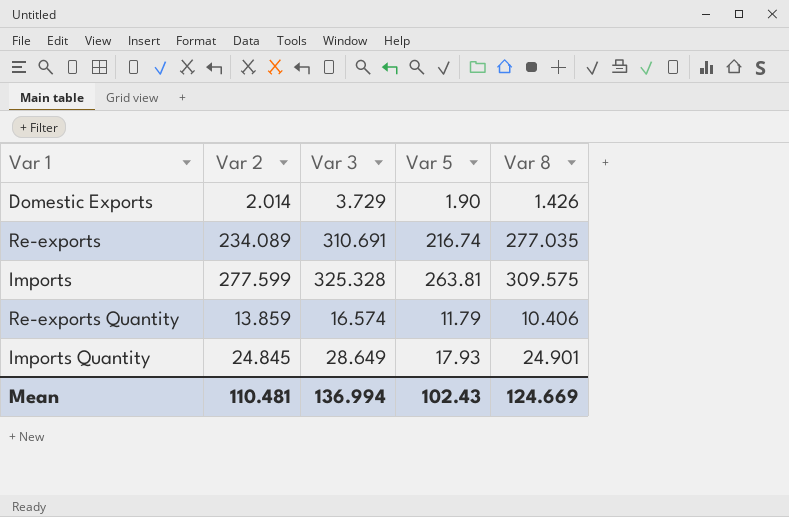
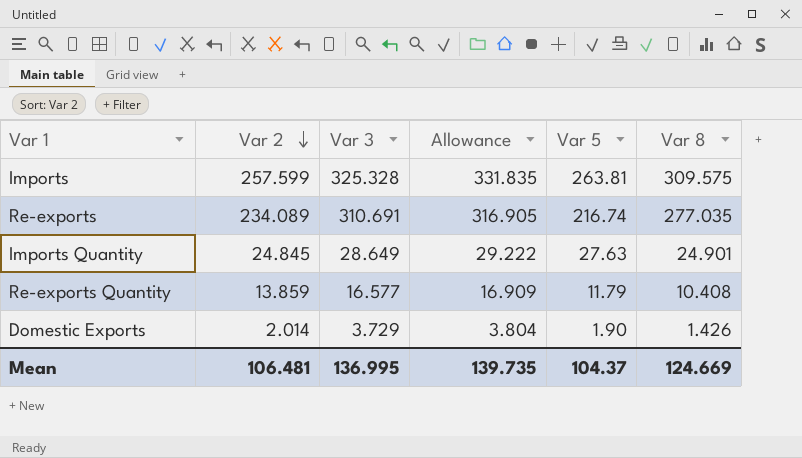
row order: none -> Var 2 descending
column Allowance | formula: none -> [Var 3] * 1.02
Imports | Var 2: 277.599 -> 257.599
Imports Quantity | Var 5: 17.93 -> 27.63
Re-exports Quantity | Var 3: 16.574 -> 16.577
Re-exports Quantity | Var 8: 10.406 -> 10.408
Mean | Var 2: 110.481 -> 106.481
Mean | Var 3: 136.994 -> 136.995
Mean | Var 5: 102.43 -> 104.37

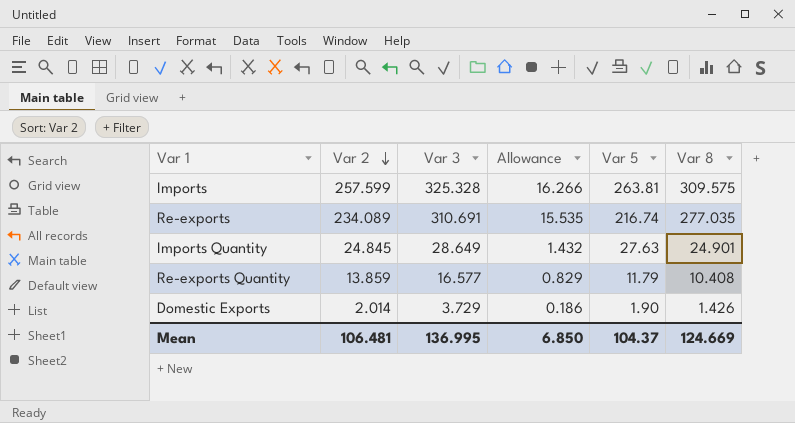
column Allowance | formula: [Var 3] * 1.02 -> [Var 3] * 0.05
Mean | Allowance: 139.735 -> 6.850

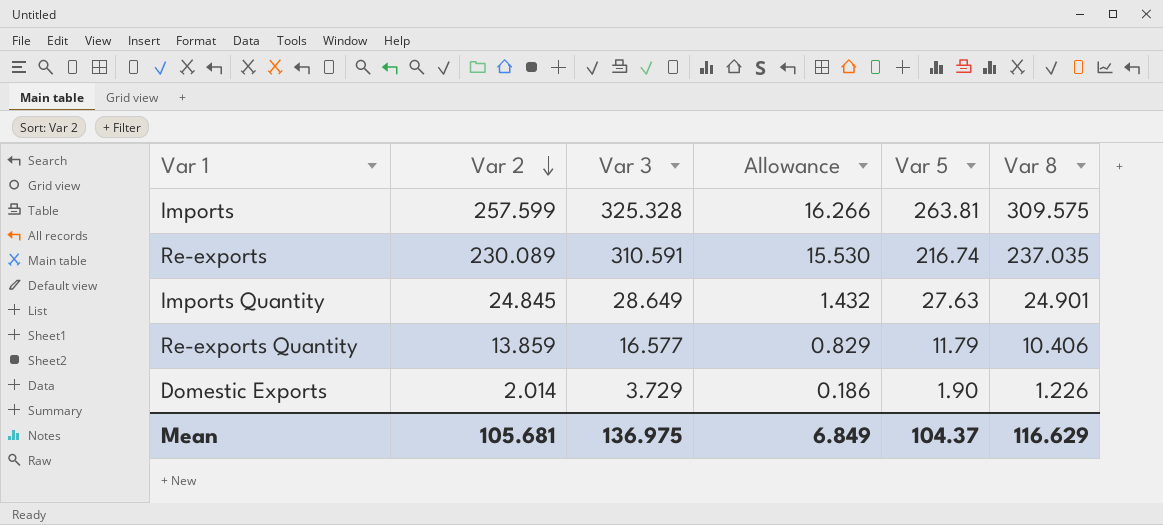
Re-exports | Var 2: 234.089 -> 230.089
Re-exports | Var 3: 310.691 -> 310.591
Re-exports | Allowance: 15.535 -> 15.530
Re-exports | Var 8: 277.035 -> 237.035
Re-exports Quantity | Var 8: 10.408 -> 10.406
Domestic Exports | Var 8: 1.426 -> 1.226
Mean | Var 2: 106.481 -> 105.681
Mean | Var 3: 136.995 -> 136.975
Mean | Allowance: 6.850 -> 6.849
Mean | Var 8: 124.669 -> 116.629

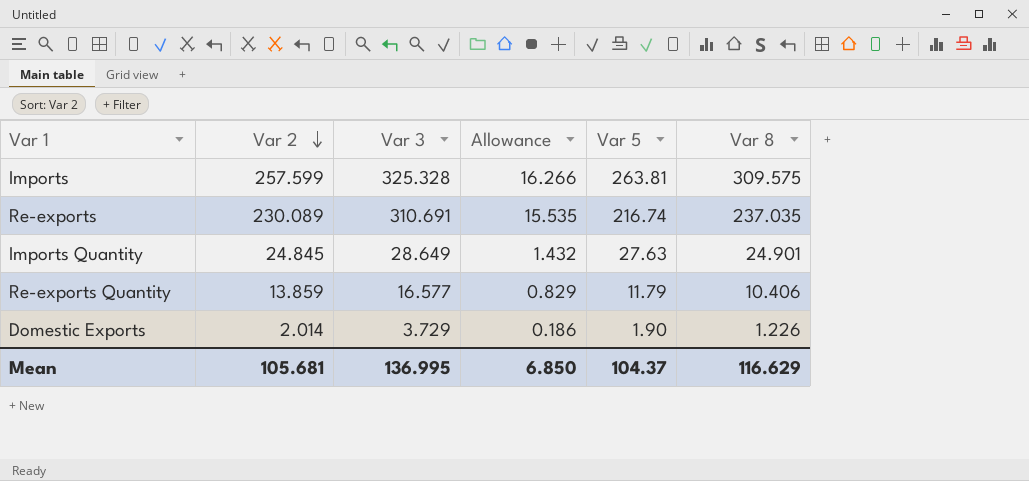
Re-exports | Var 3: 310.591 -> 310.691
Re-exports | Allowance: 15.530 -> 15.535
Mean | Var 3: 136.975 -> 136.995
Mean | Allowance: 6.849 -> 6.850

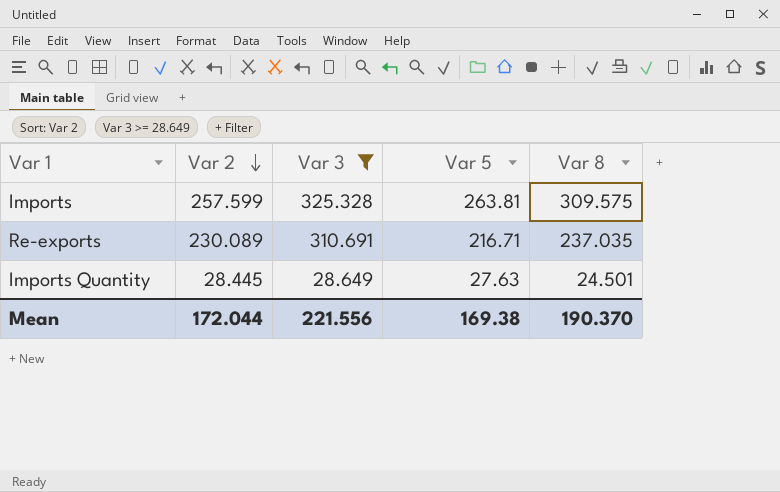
filter: none -> Var 3 >= 28.649
column Allowance | formula: [Var 3] * 0.05 -> none
Re-exports | Var 5: 216.74 -> 216.71
Imports Quantity | Var 2: 24.845 -> 28.445
Imports Quantity | Var 8: 24.901 -> 24.501
Mean | Var 2: 105.681 -> 172.044
Mean | Var 3: 136.995 -> 221.556
Mean | Var 5: 104.37 -> 169.38
Mean | Var 8: 116.629 -> 190.370

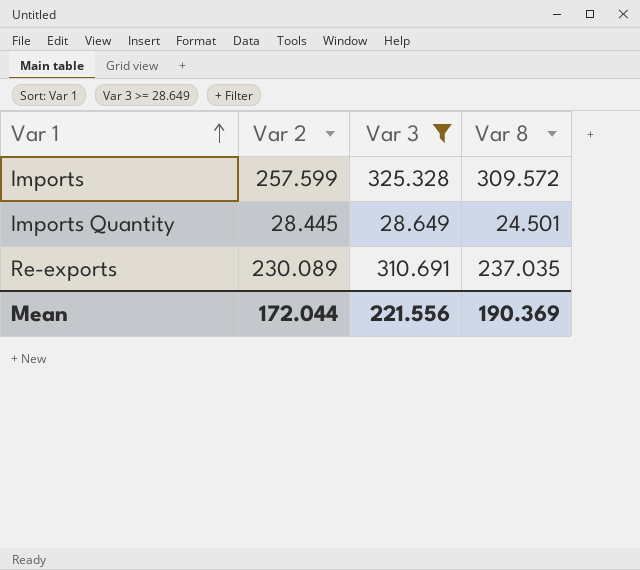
row order: Var 2 descending -> Var 1 ascending
column Var 5 | position: 4 -> none
Imports | Var 8: 309.575 -> 309.572
Mean | Var 8: 190.370 -> 190.369

